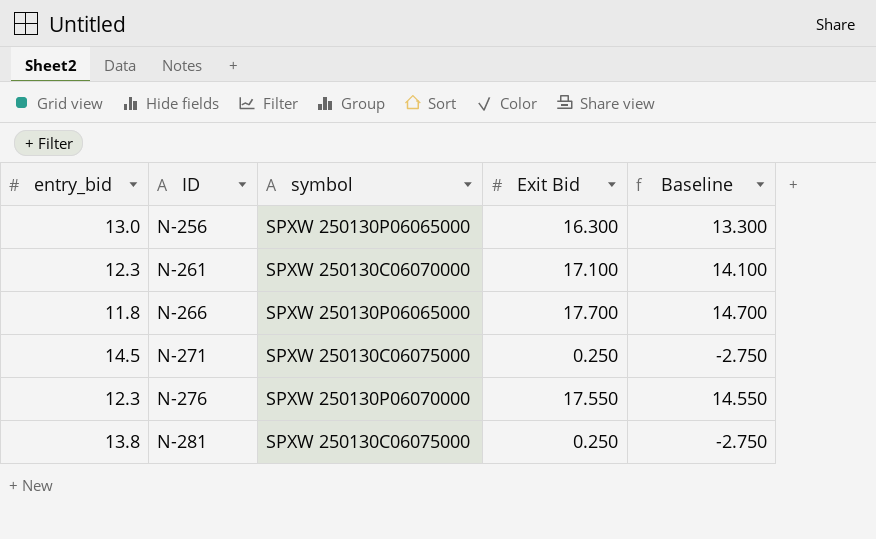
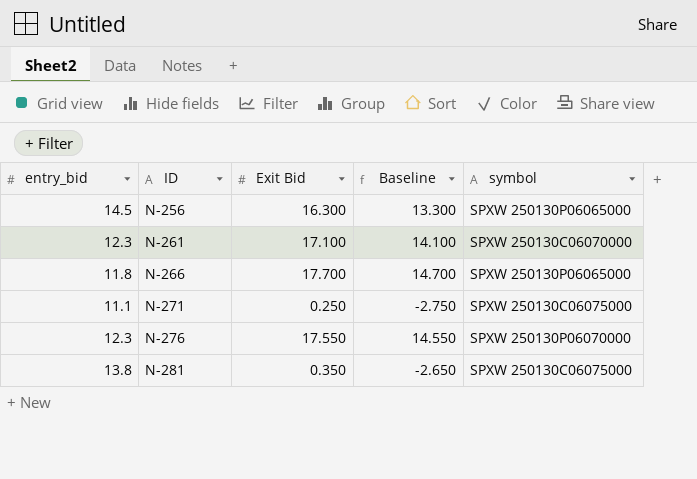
column symbol | position: 3 -> 5
N-256 | entry_bid: 13.0 -> 14.5
N-271 | entry_bid: 14.5 -> 11.1
N-281 | Exit Bid: 0.250 -> 0.350
N-281 | Baseline: -2.750 -> -2.650

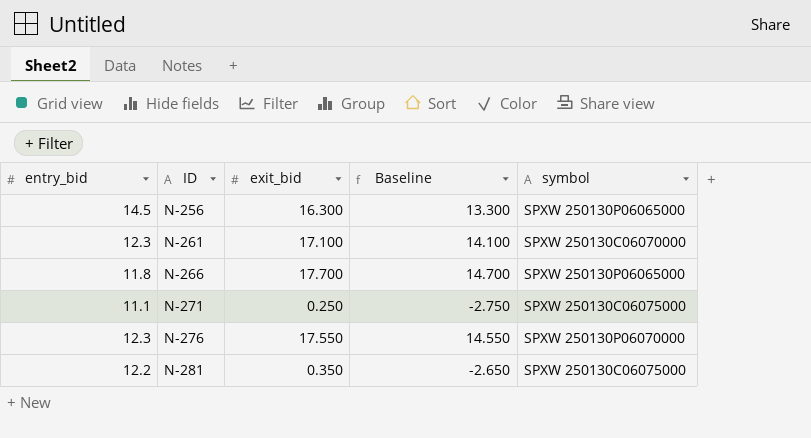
column name: Exit Bid -> exit_bid
N-281 | entry_bid: 13.8 -> 12.2

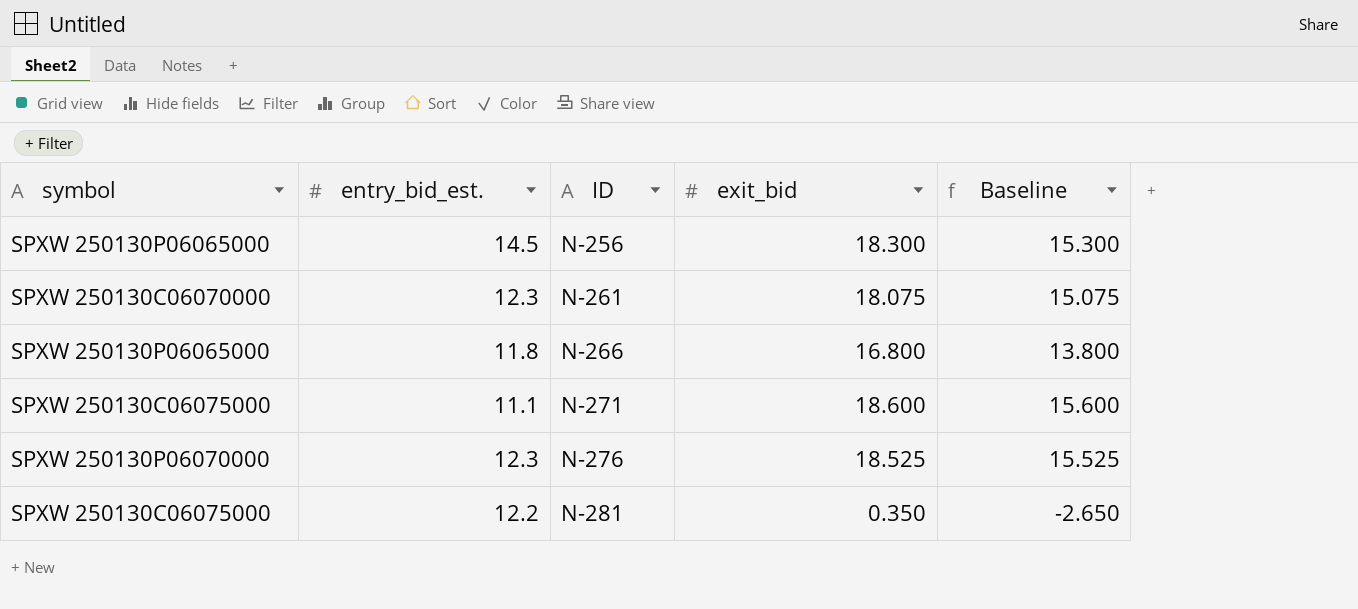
column symbol | position: 5 -> 1
column name: entry_bid -> entry_bid_est.
N-256 | exit_bid: 16.300 -> 18.300
N-256 | Baseline: 13.300 -> 15.300
N-261 | exit_bid: 17.100 -> 18.075
N-261 | Baseline: 14.100 -> 15.075
N-266 | exit_bid: 17.700 -> 16.800
N-266 | Baseline: 14.700 -> 13.800
N-271 | exit_bid: 0.250 -> 18.600
N-271 | Baseline: -2.750 -> 15.600
N-276 | exit_bid: 17.550 -> 18.525
N-276 | Baseline: 14.550 -> 15.525

